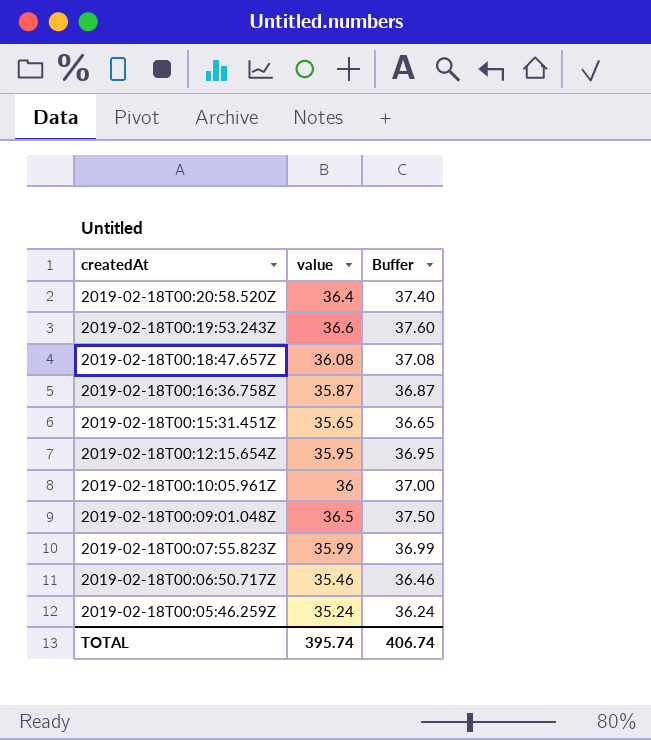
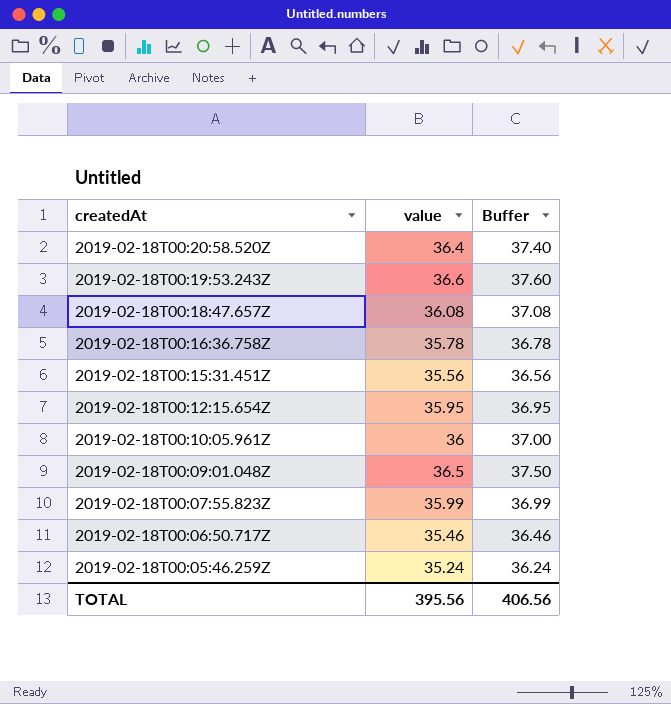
2019-02-18T00:16:36.758Z | value: 35.87 -> 35.78
2019-02-18T00:16:36.758Z | Buffer: 36.87 -> 36.78
2019-02-18T00:15:31.451Z | value: 35.65 -> 35.56
2019-02-18T00:15:31.451Z | Buffer: 36.65 -> 36.56
TOTAL | value: 395.74 -> 395.56
TOTAL | Buffer: 406.74 -> 406.56

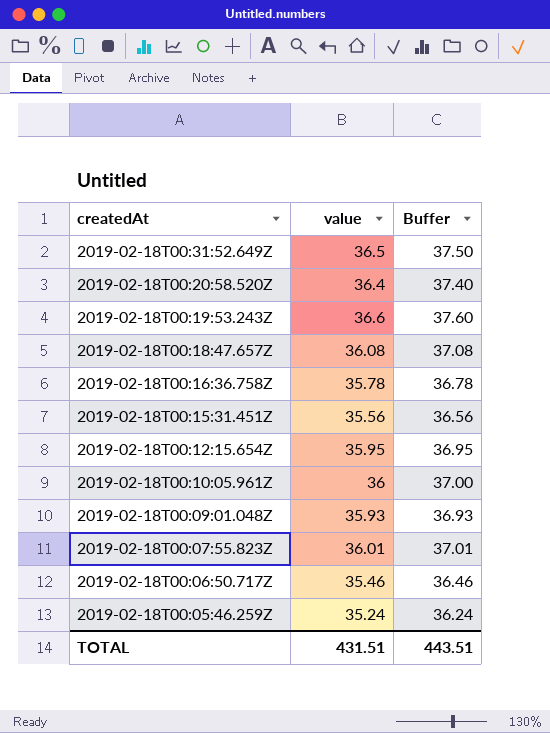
row 2019-02-18T00:31:52.649Z: none -> 36.5 | 37.50
2019-02-18T00:09:01.048Z | value: 36.5 -> 35.93
2019-02-18T00:09:01.048Z | Buffer: 37.50 -> 36.93
2019-02-18T00:07:55.823Z | value: 35.99 -> 36.01
2019-02-18T00:07:55.823Z | Buffer: 36.99 -> 37.01
TOTAL | value: 395.56 -> 431.51
TOTAL | Buffer: 406.56 -> 443.51

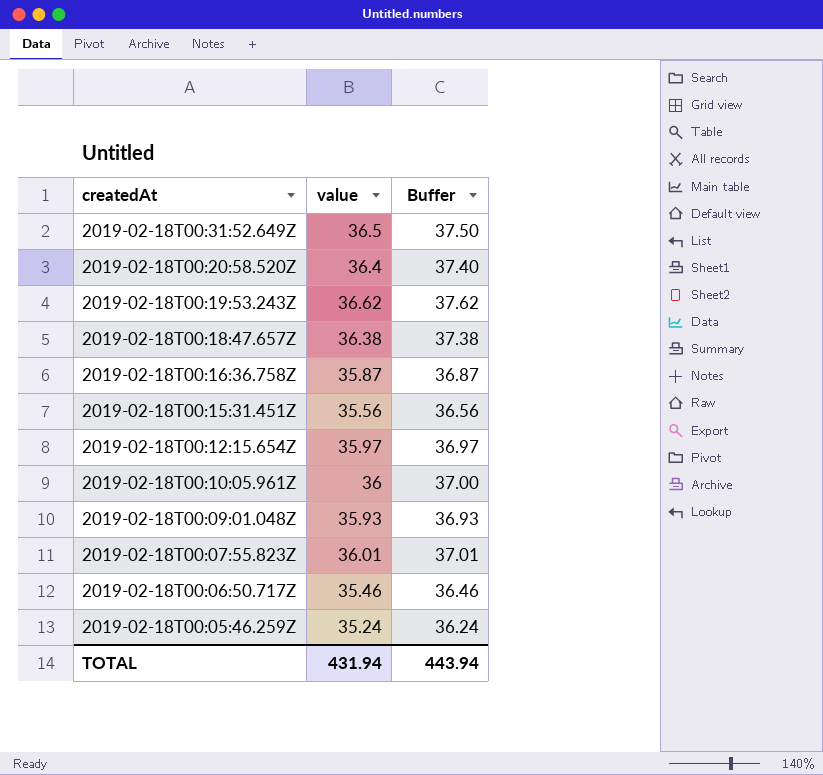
2019-02-18T00:19:53.243Z | value: 36.6 -> 36.62
2019-02-18T00:19:53.243Z | Buffer: 37.60 -> 37.62
2019-02-18T00:18:47.657Z | value: 36.08 -> 36.38
2019-02-18T00:18:47.657Z | Buffer: 37.08 -> 37.38
2019-02-18T00:16:36.758Z | value: 35.78 -> 35.87
2019-02-18T00:16:36.758Z | Buffer: 36.78 -> 36.87
2019-02-18T00:12:15.654Z | value: 35.95 -> 35.97
2019-02-18T00:12:15.654Z | Buffer: 36.95 -> 36.97
TOTAL | value: 431.51 -> 431.94
TOTAL | Buffer: 443.51 -> 443.94

